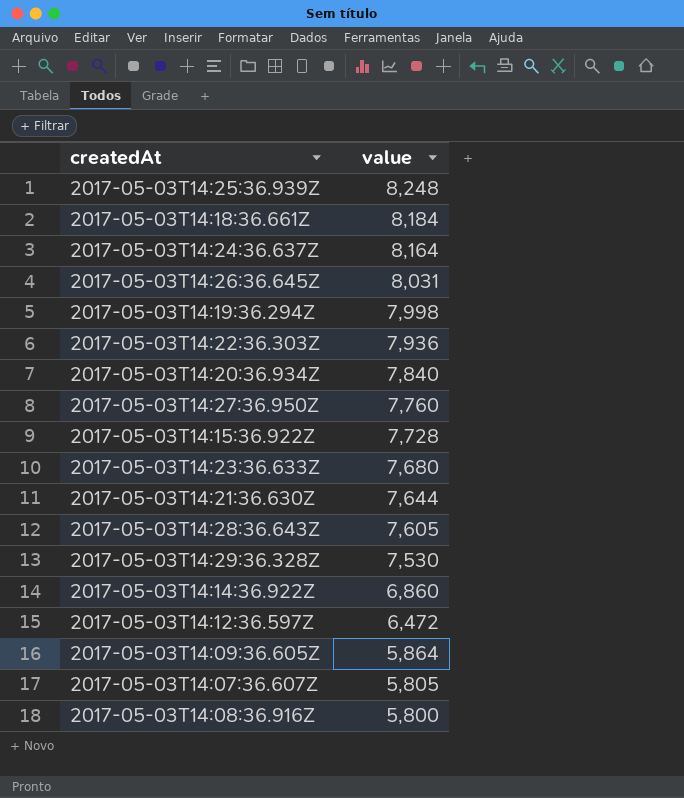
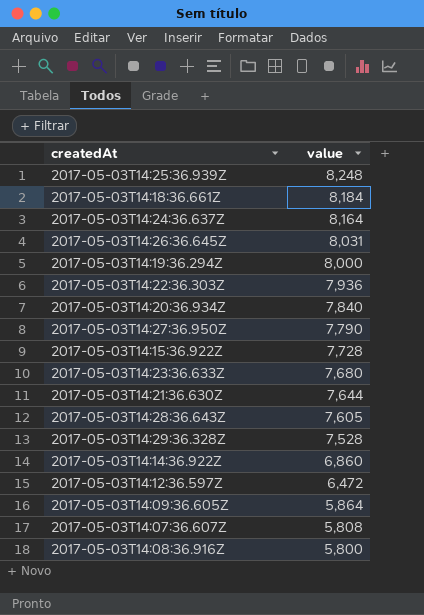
2017-05-03T14:19:36.294Z | value: 7,998 -> 8,000
2017-05-03T14:27:36.950Z | value: 7,760 -> 7,790
2017-05-03T14:29:36.328Z | value: 7,530 -> 7,528
2017-05-03T14:07:36.607Z | value: 5,805 -> 5,808

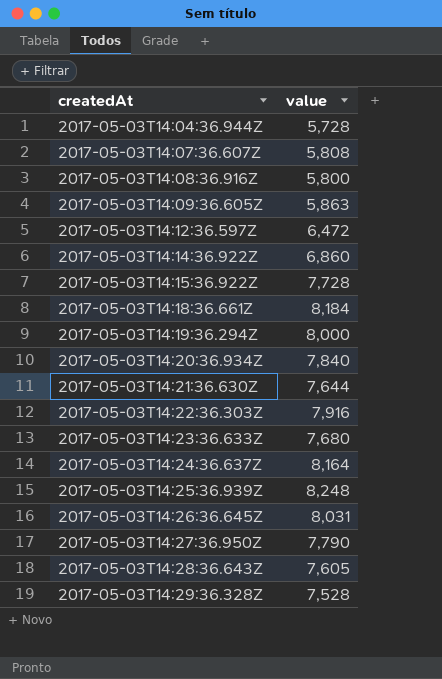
row order: value descending -> createdAt ascending
row 2017-05-03T14:04:36.944Z: none -> 5,728
2017-05-03T14:09:36.605Z | value: 5,864 -> 5,863
2017-05-03T14:22:36.303Z | value: 7,936 -> 7,916

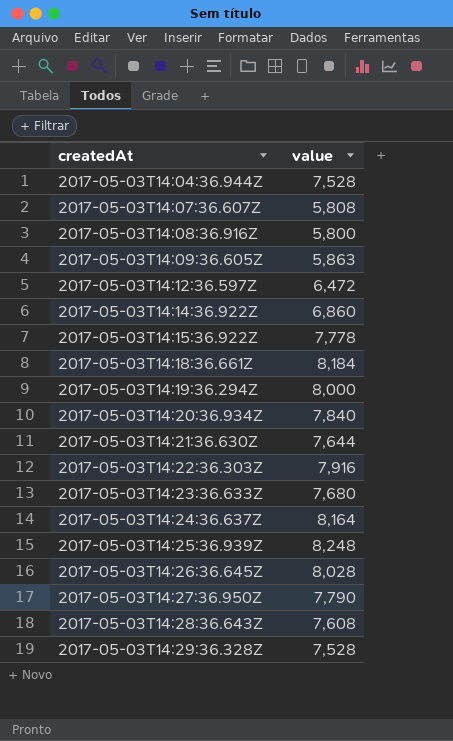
2017-05-03T14:04:36.944Z | value: 5,728 -> 7,528
2017-05-03T14:15:36.922Z | value: 7,728 -> 7,778
2017-05-03T14:26:36.645Z | value: 8,031 -> 8,028
2017-05-03T14:28:36.643Z | value: 7,605 -> 7,608

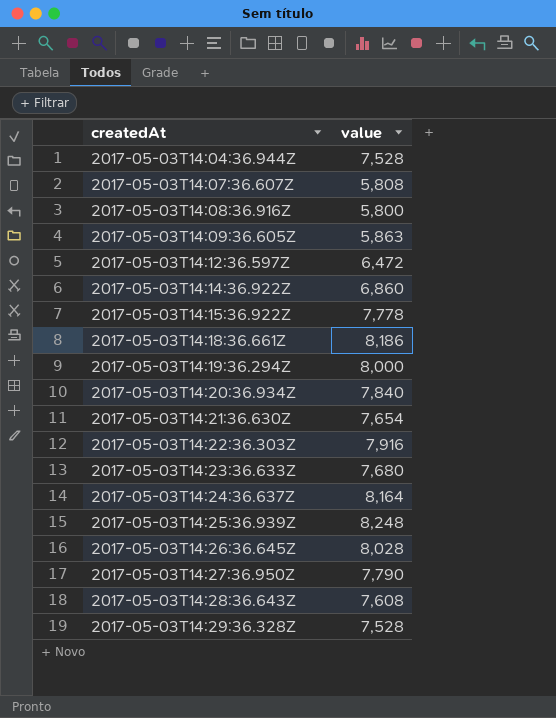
2017-05-03T14:18:36.661Z | value: 8,184 -> 8,186
2017-05-03T14:21:36.630Z | value: 7,644 -> 7,654

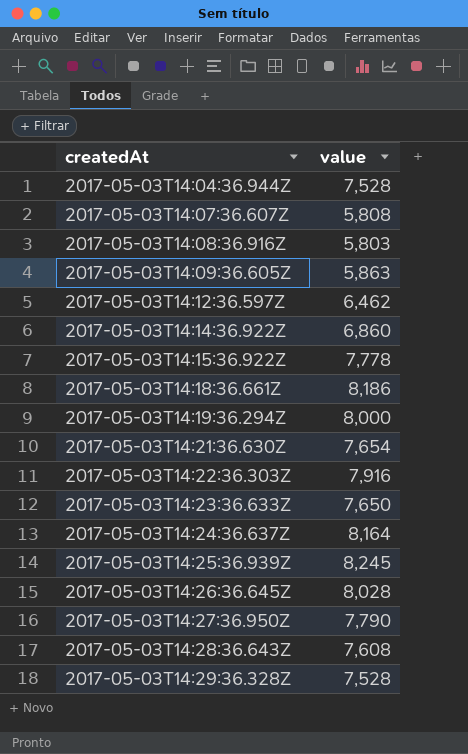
row 2017-05-03T14:20:36.934Z: 7,840 -> none
2017-05-03T14:08:36.916Z | value: 5,800 -> 5,803
2017-05-03T14:12:36.597Z | value: 6,472 -> 6,462
2017-05-03T14:23:36.633Z | value: 7,680 -> 7,650
2017-05-03T14:25:36.939Z | value: 8,248 -> 8,245

